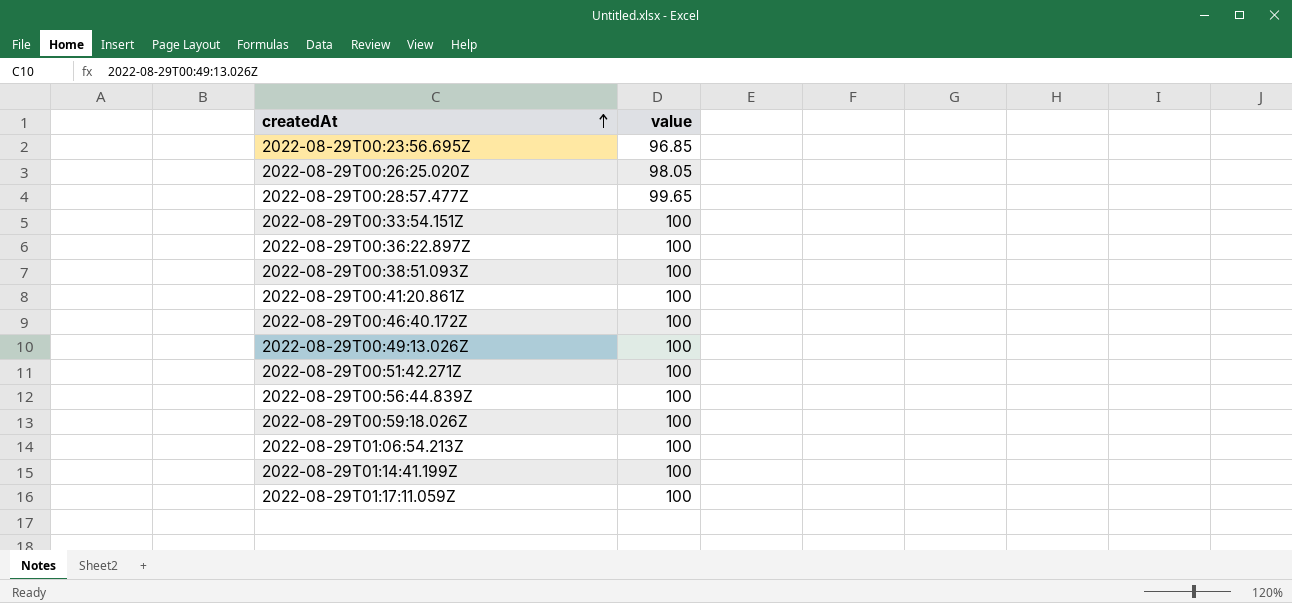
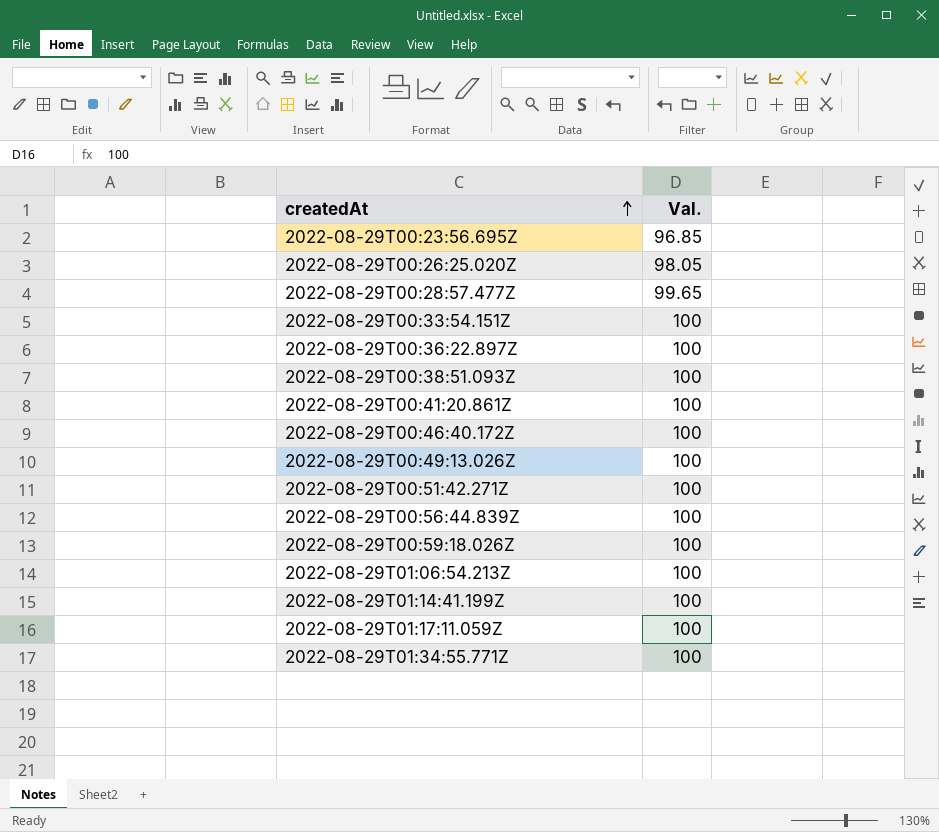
column name: value -> Val.
row 2022-08-29T01:34:55.771Z: none -> 100

